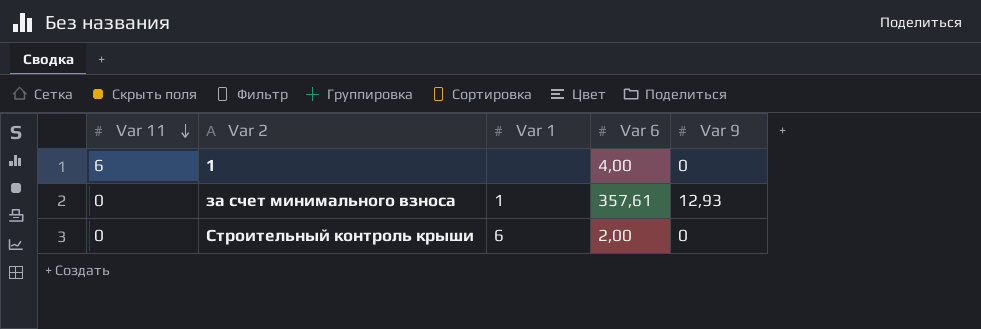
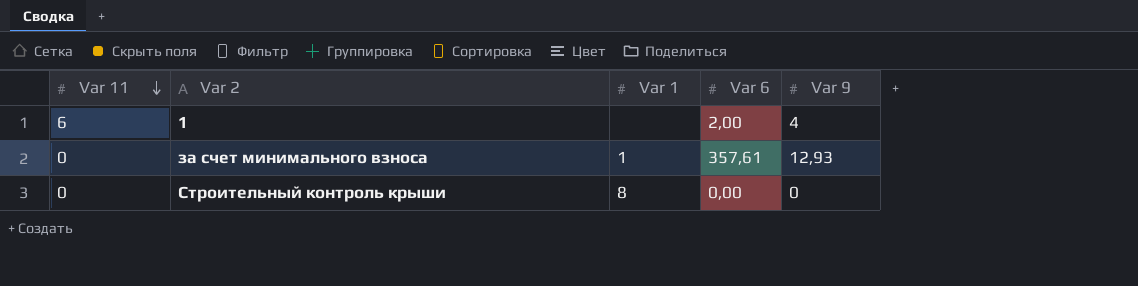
1 | Var 6: 4,00 -> 2,00
1 | Var 9: 0 -> 4
Строительный контроль крыши | Var 1: 6 -> 8
Строительный контроль крыши | Var 6: 2,00 -> 0,00

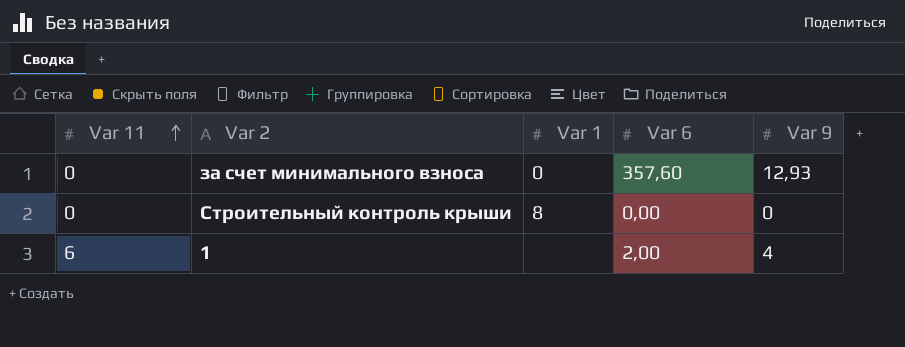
row order: Var 11 descending -> Var 11 ascending
за счет минимального взноса | Var 1: 1 -> 0
за счет минимального взноса | Var 6: 357,61 -> 357,60

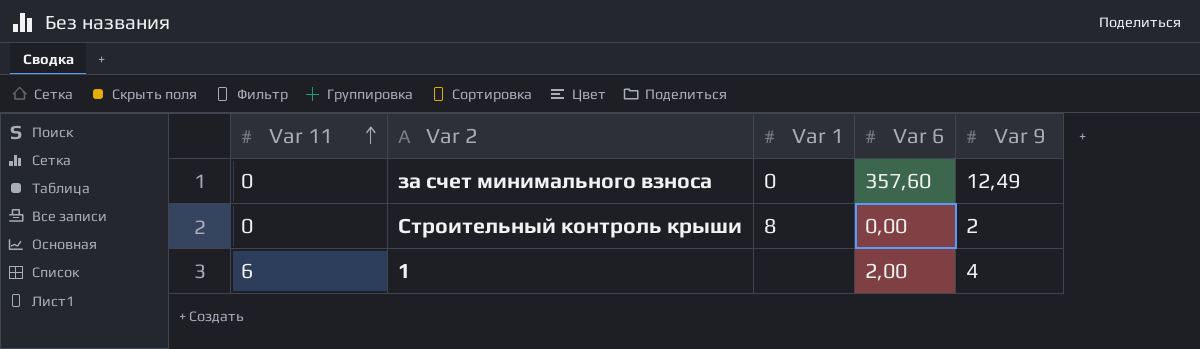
за счет минимального взноса | Var 9: 12,93 -> 12,49
Строительный контроль крыши | Var 9: 0 -> 2

